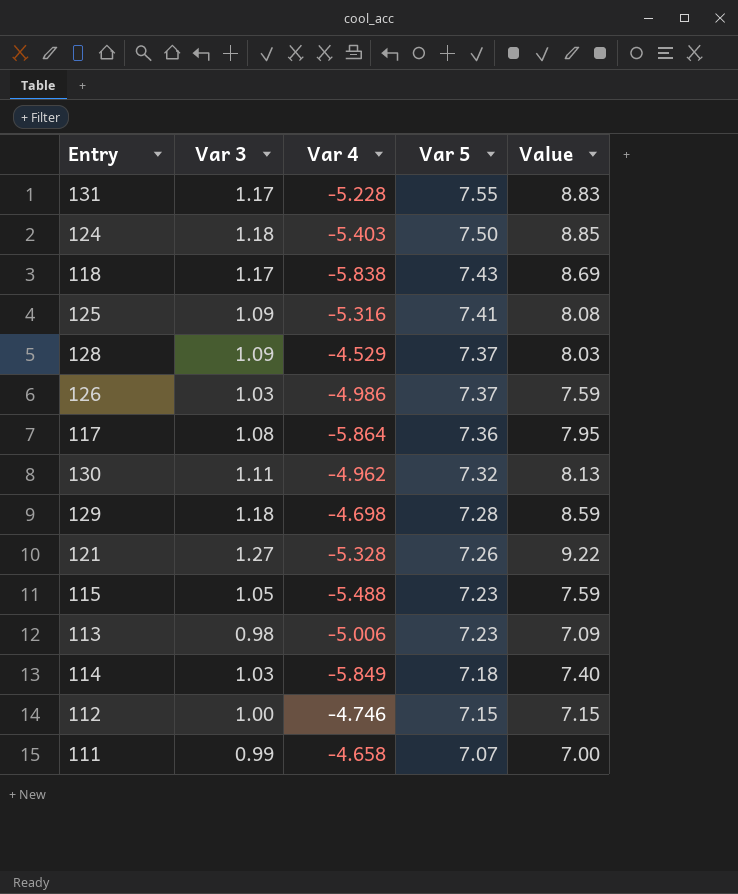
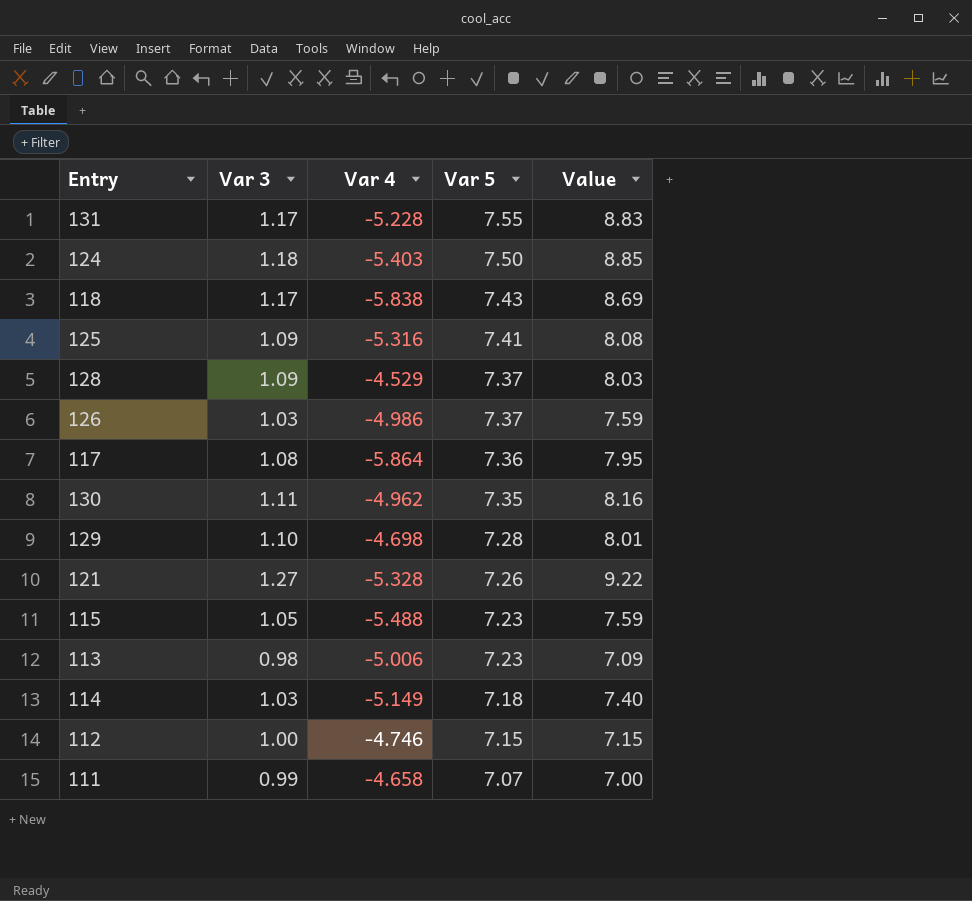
130 | Var 5: 7.32 -> 7.35
130 | Value: 8.13 -> 8.16
129 | Var 3: 1.18 -> 1.10
129 | Value: 8.59 -> 8.01
114 | Var 4: -5.849 -> -5.149

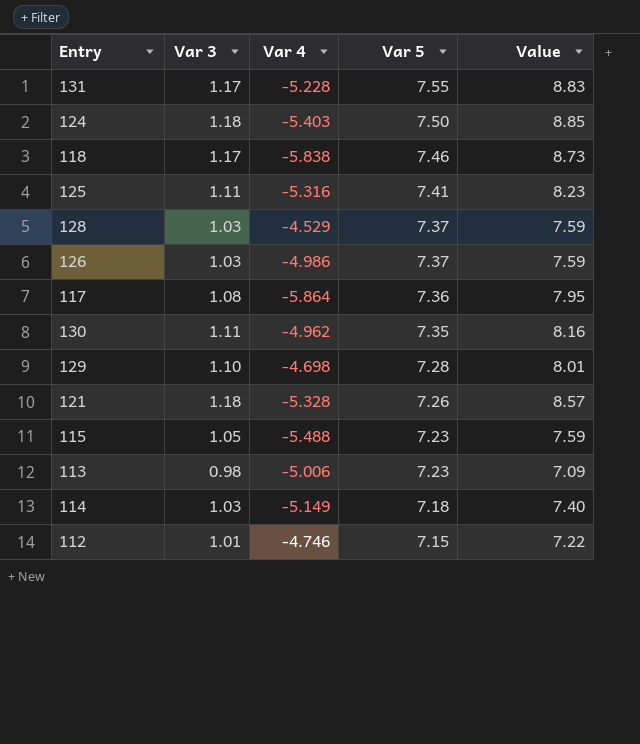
row 111: 0.99 | -4.658 | 7.07 | 7.00 -> none
118 | Var 5: 7.43 -> 7.46
118 | Value: 8.69 -> 8.73
125 | Var 3: 1.09 -> 1.11
125 | Value: 8.08 -> 8.23
128 | Var 3: 1.09 -> 1.03
128 | Value: 8.03 -> 7.59
121 | Var 3: 1.27 -> 1.18
121 | Value: 9.22 -> 8.57
112 | Var 3: 1.00 -> 1.01
112 | Value: 7.15 -> 7.22

